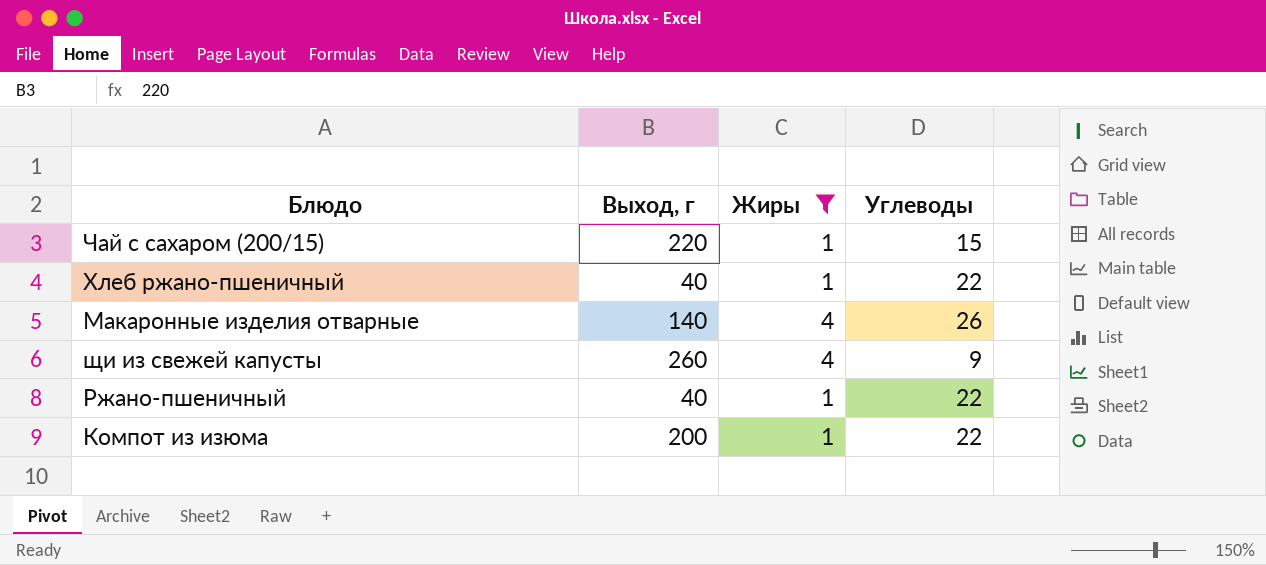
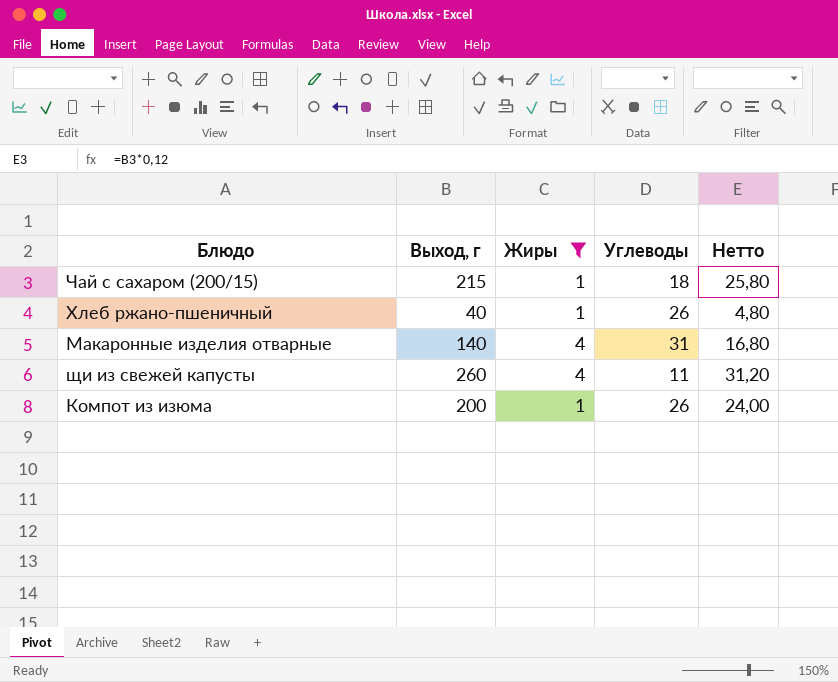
column Нетто | formula: none -> [Выход, г] * 0,12
row Ржано-пшеничный: 40 | 1 | 22 -> none
Чай с сахаром (200/15) | Выход, г: 220 -> 215
Чай с сахаром (200/15) | Углеводы: 15 -> 18
Хлеб ржано-пшеничный | Углеводы: 22 -> 26
Макаронные изделия отварные | Углеводы: 26 -> 31
щи из свежей капусты | Углеводы: 9 -> 11
Компот из изюма | Углеводы: 22 -> 26

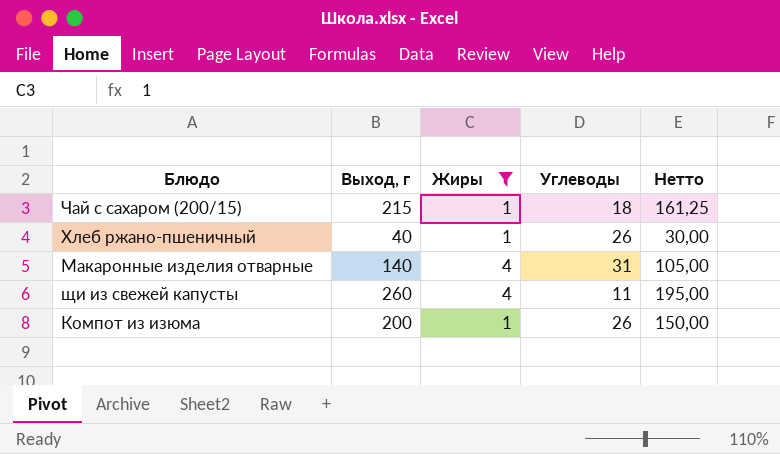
column Нетто | formula: [Выход, г] * 0,12 -> [Выход, г] * 0,75

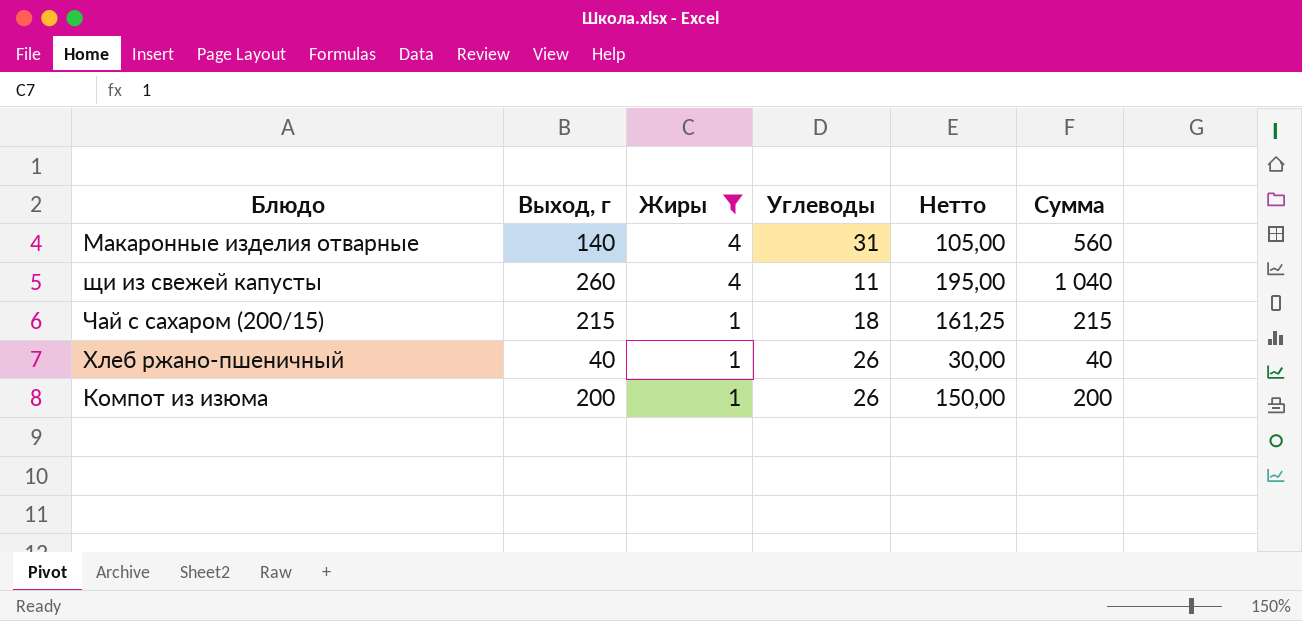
row order: none -> Жиры descending
column Сумма | formula: none -> [Выход, г] * [Жиры]

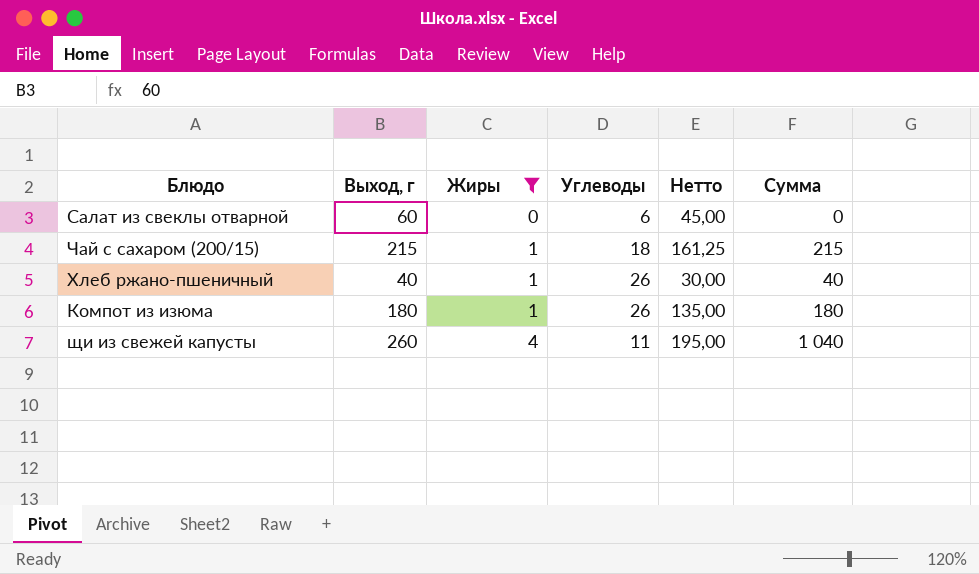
row order: Жиры descending -> Жиры ascending
row Макаронные изделия отварные: 140 | 4 | 31 | 105,00 | 560 -> none
row Салат из свеклы отварной: none -> 60 | 0 | 6 | 45,00 | 0
Компот из изюма | Выход, г: 200 -> 180
Компот из изюма | Нетто: 150,00 -> 135,00
Компот из изюма | Сумма: 200 -> 180

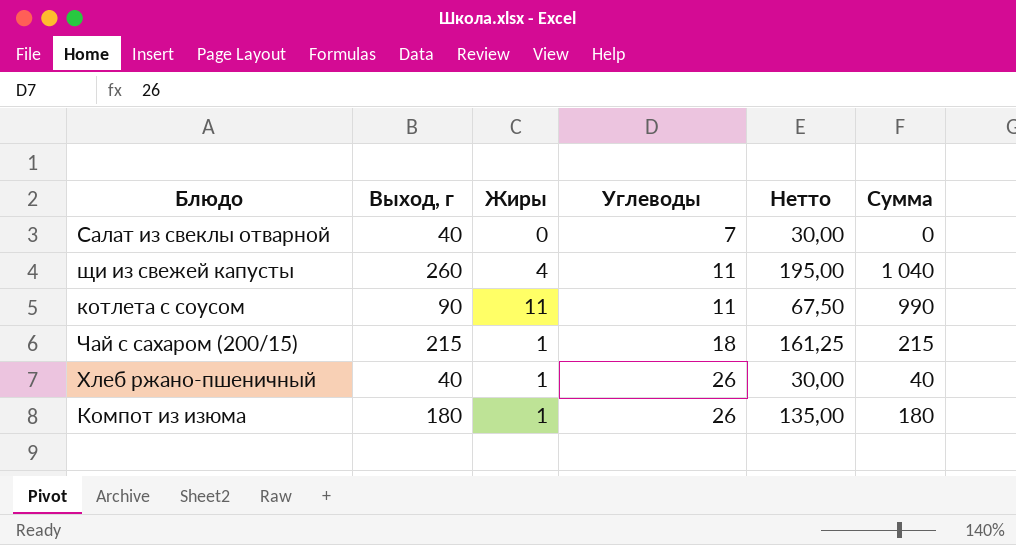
filter: Жиры != 11 -> none
row order: Жиры ascending -> Углеводы ascending
Салат из свеклы отварной | Выход, г: 60 -> 40
Салат из свеклы отварной | Углеводы: 6 -> 7
Салат из свеклы отварной | Нетто: 45,00 -> 30,00

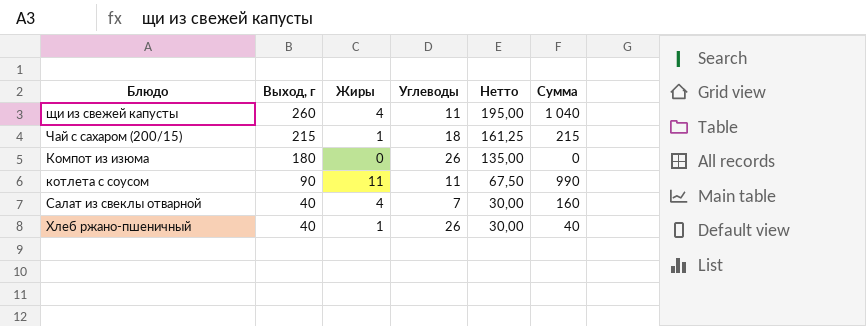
row order: Углеводы ascending -> Выход, г descending
Компот из изюма | Жиры: 1 -> 0
Компот из изюма | Сумма: 180 -> 0
Салат из свеклы отварной | Жиры: 0 -> 4
Салат из свеклы отварной | Сумма: 0 -> 160

